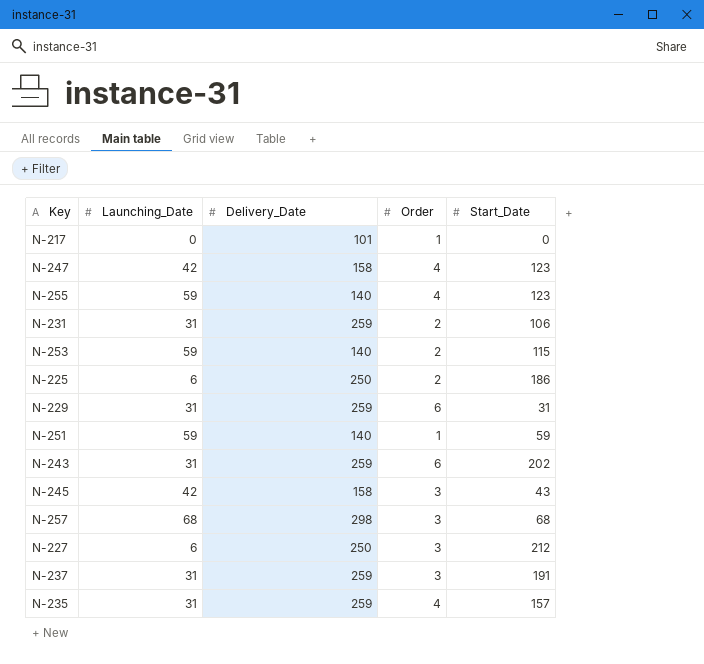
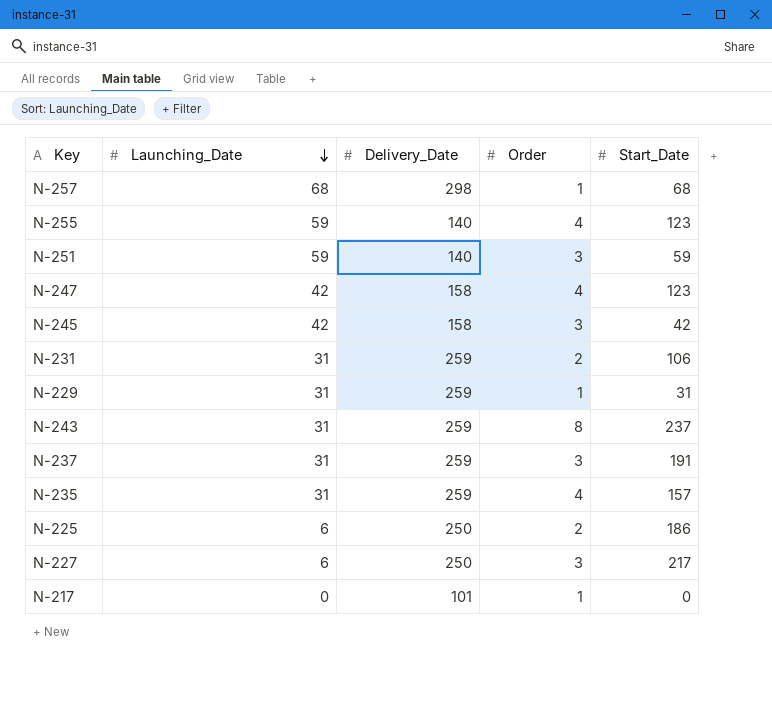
row order: none -> Launching_Date descending
row N-253: 59 | 140 | 2 | 115 -> none
N-257 | Order: 3 -> 1
N-251 | Order: 1 -> 3
N-245 | Start_Date: 43 -> 42
N-229 | Order: 6 -> 1
N-243 | Order: 6 -> 8
N-243 | Start_Date: 202 -> 237
N-227 | Start_Date: 212 -> 217

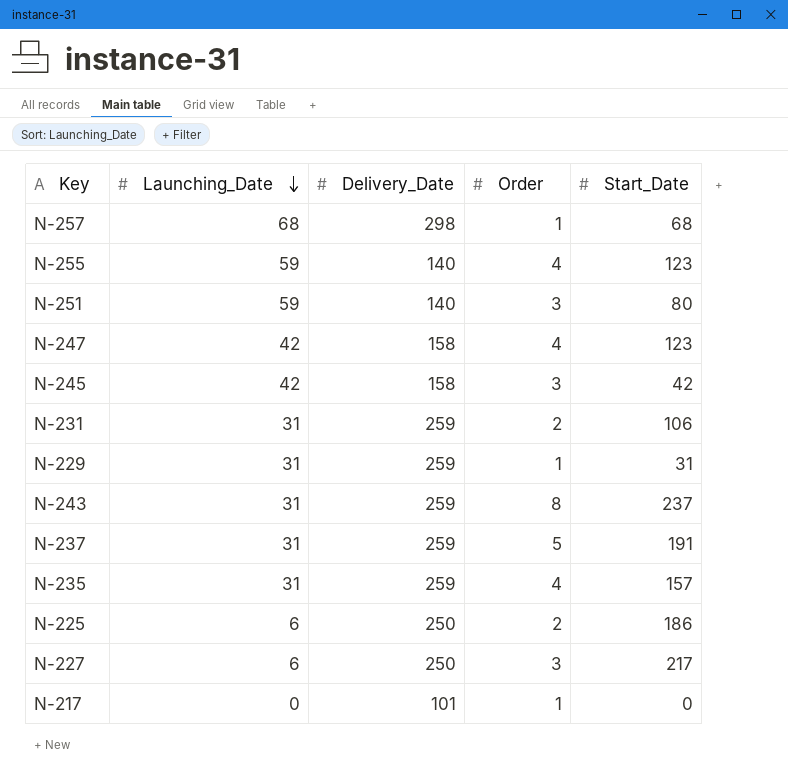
N-251 | Start_Date: 59 -> 80
N-237 | Order: 3 -> 5

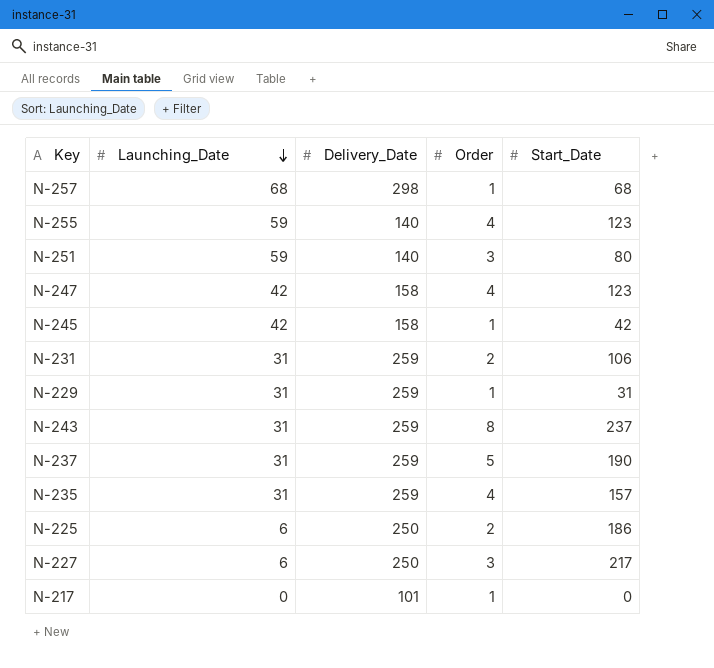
N-245 | Order: 3 -> 1
N-237 | Start_Date: 191 -> 190

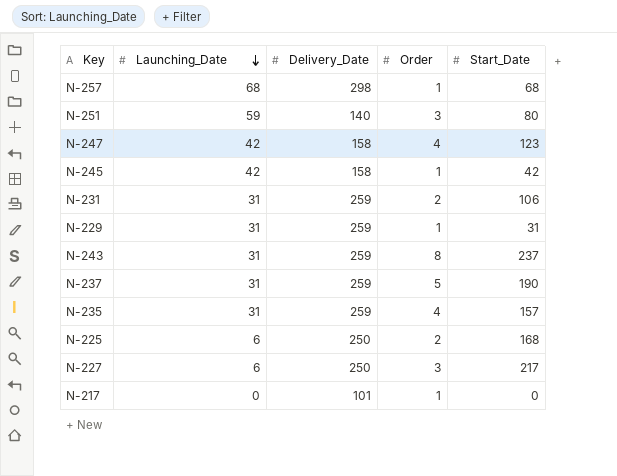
row N-255: 59 | 140 | 4 | 123 -> none
N-225 | Start_Date: 186 -> 168

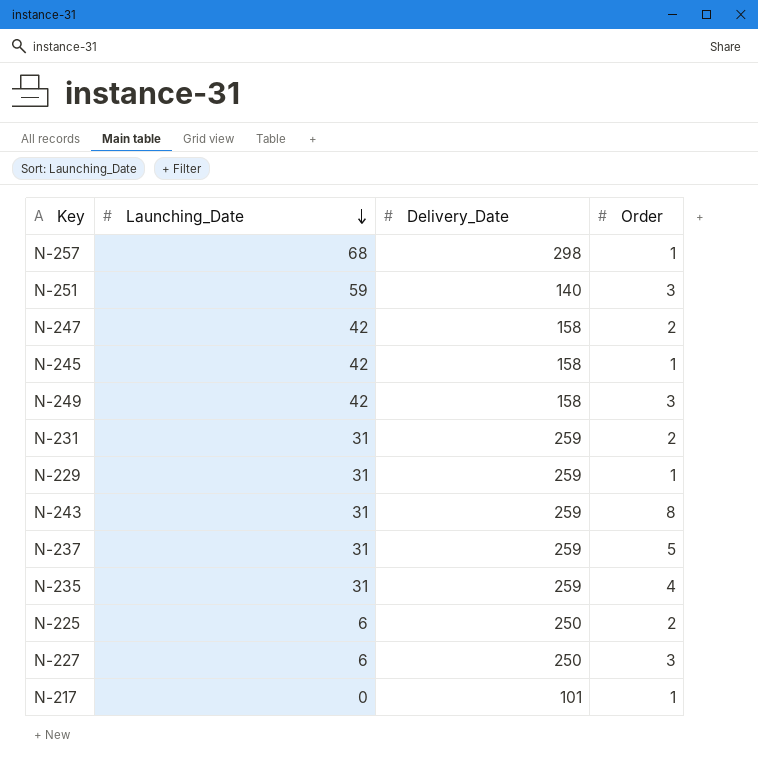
column Start_Date | position: 5 -> none
N-247 | Order: 4 -> 2
row N-249: none -> 42 | 158 | 3

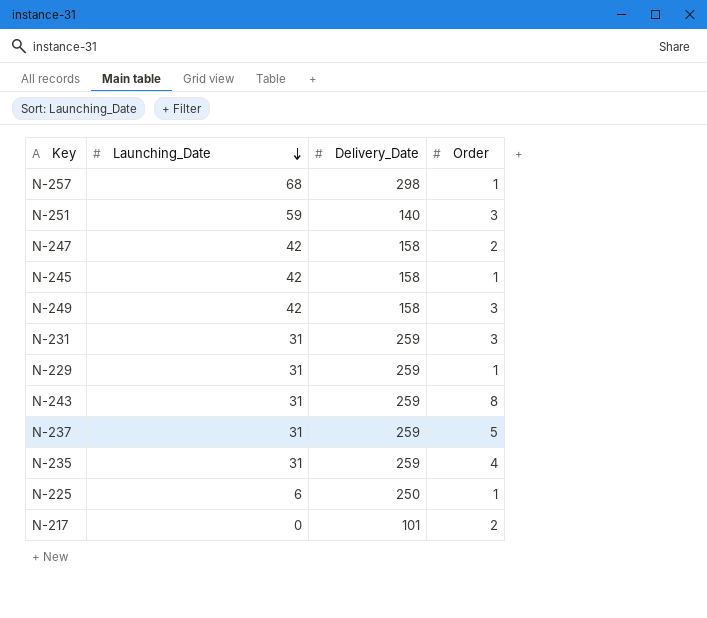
row N-227: 6 | 250 | 3 -> none
N-231 | Order: 2 -> 3
N-225 | Order: 2 -> 1
N-217 | Order: 1 -> 2

